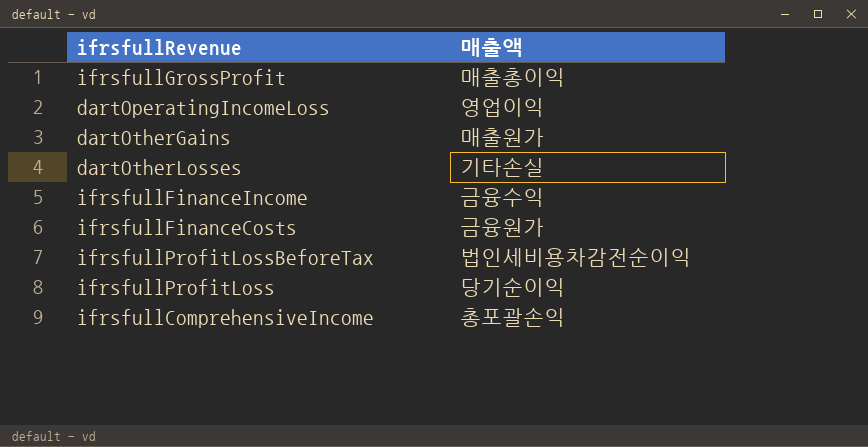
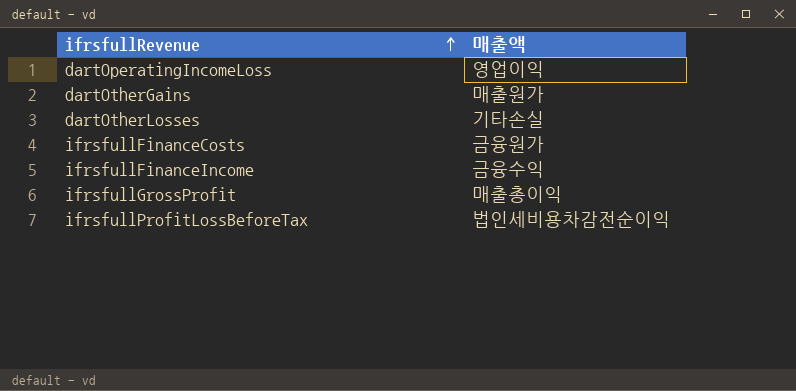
row order: none -> ifrsfullRevenue ascending
row ifrsfullProfitLoss: 당기순이익 -> none
row ifrsfullComprehensiveIncome: 총포괄손익 -> none

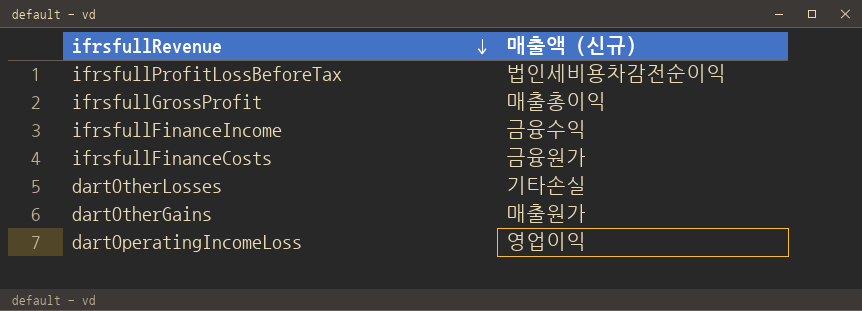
row order: ifrsfullRevenue ascending -> ifrsfullRevenue descending
column name: 매출액 -> 매출액 (신규)

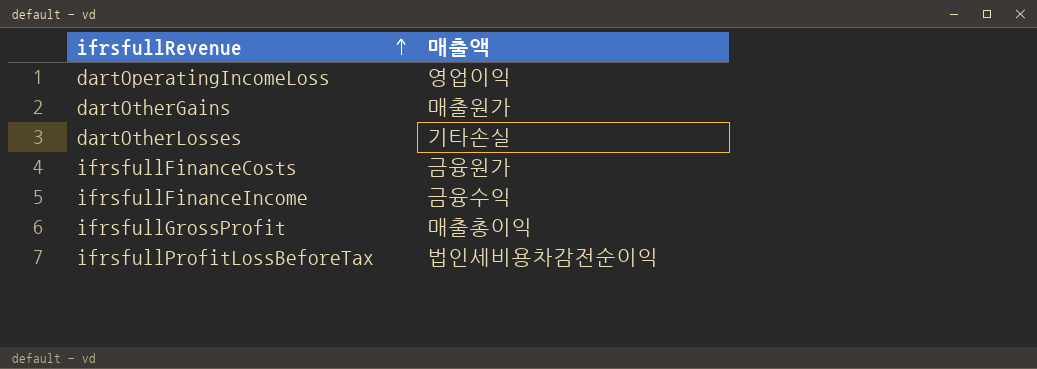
row order: ifrsfullRevenue descending -> ifrsfullRevenue ascending
column name: 매출액 (신규) -> 매출액

